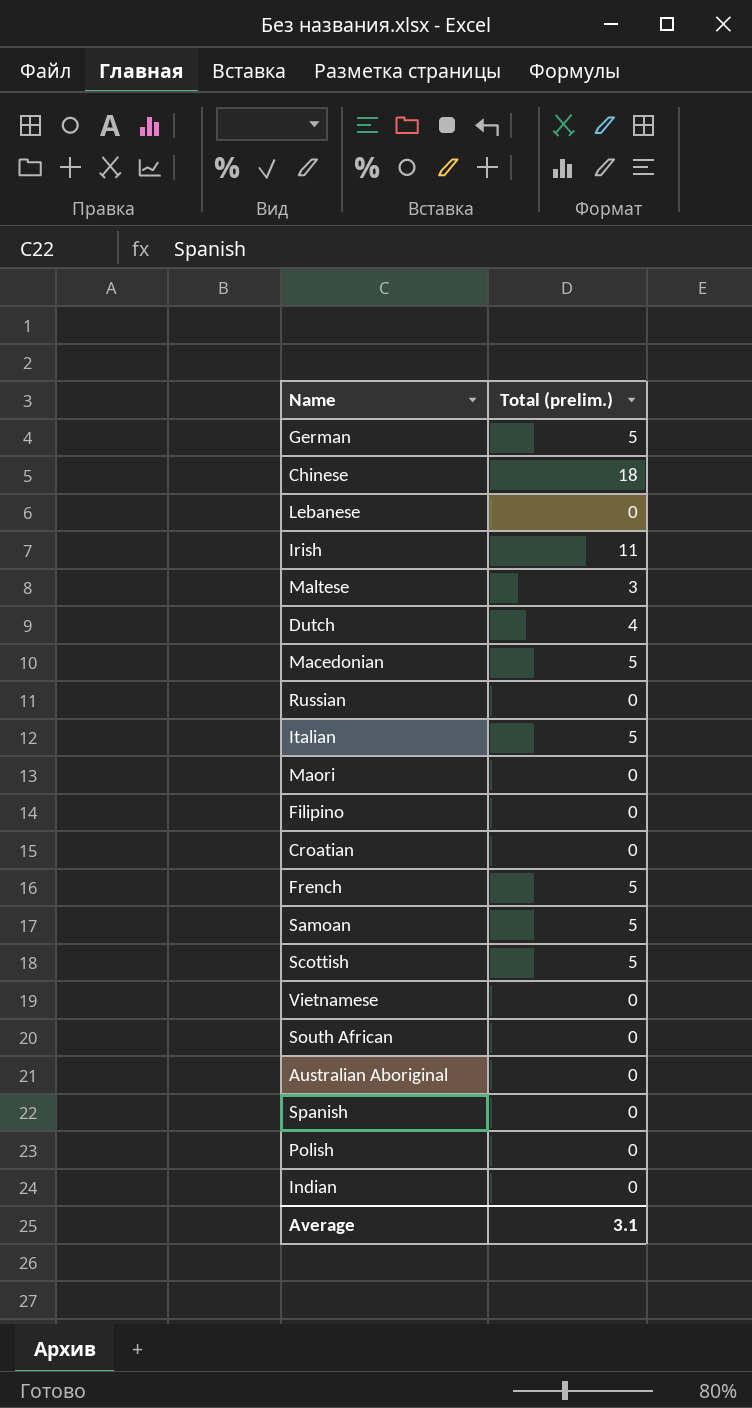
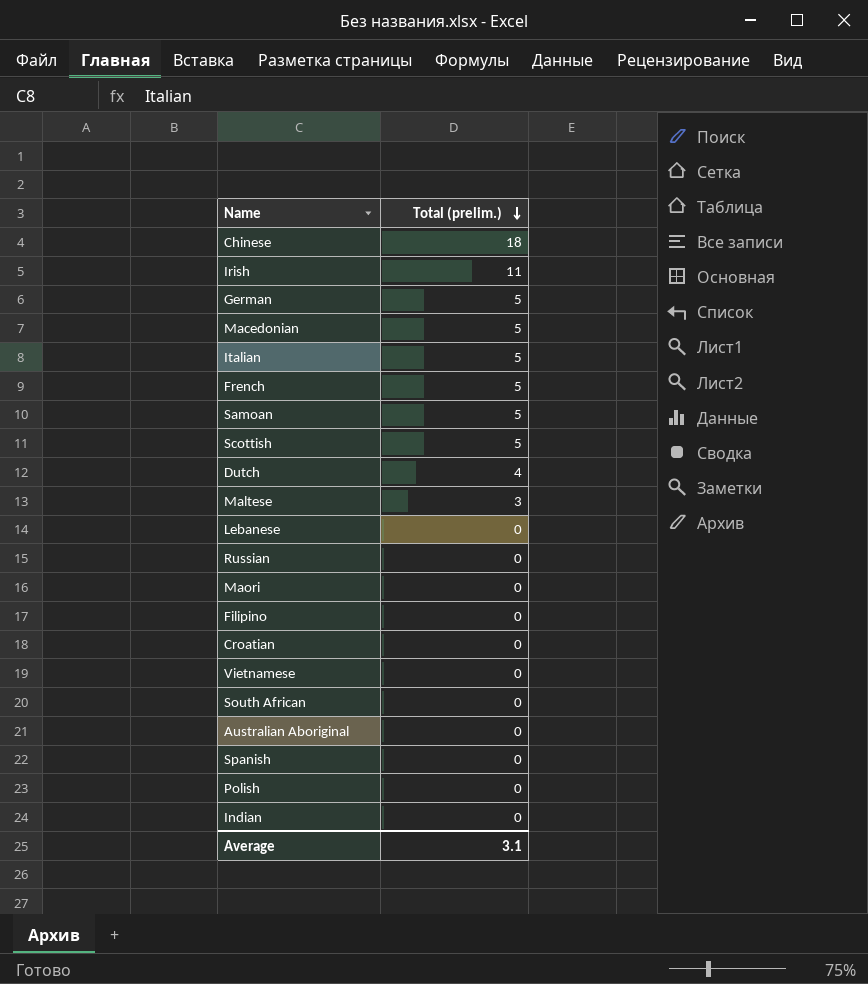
row order: none -> Total (prelim.) descending

